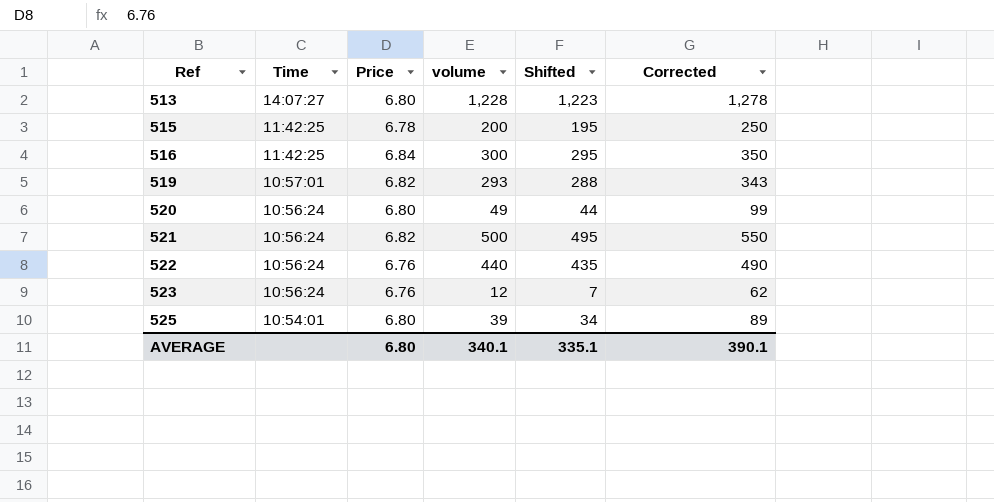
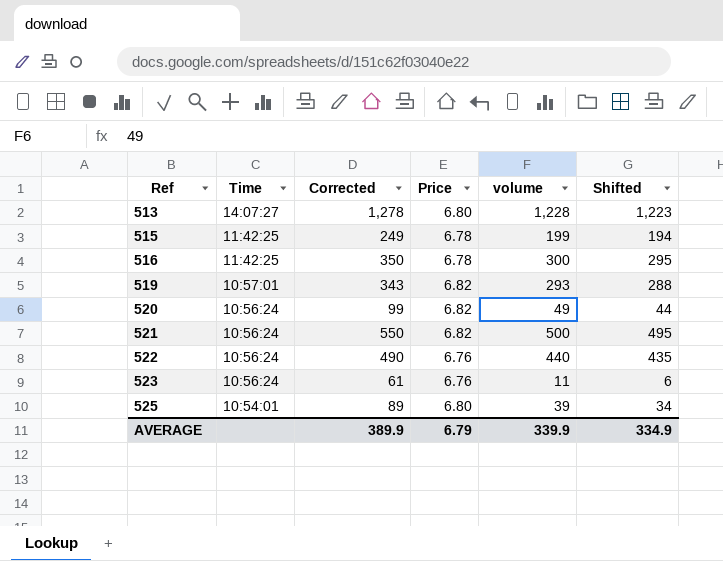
column Corrected | position: 6 -> 3
515 | Corrected: 250 -> 249
515 | volume: 200 -> 199
515 | Shifted: 195 -> 194
516 | Price: 6.84 -> 6.78
520 | Price: 6.80 -> 6.82
523 | Corrected: 62 -> 61
523 | volume: 12 -> 11
523 | Shifted: 7 -> 6
AVERAGE | Corrected: 390.1 -> 389.9
AVERAGE | Price: 6.80 -> 6.79
AVERAGE | volume: 340.1 -> 339.9
AVERAGE | Shifted: 335.1 -> 334.9

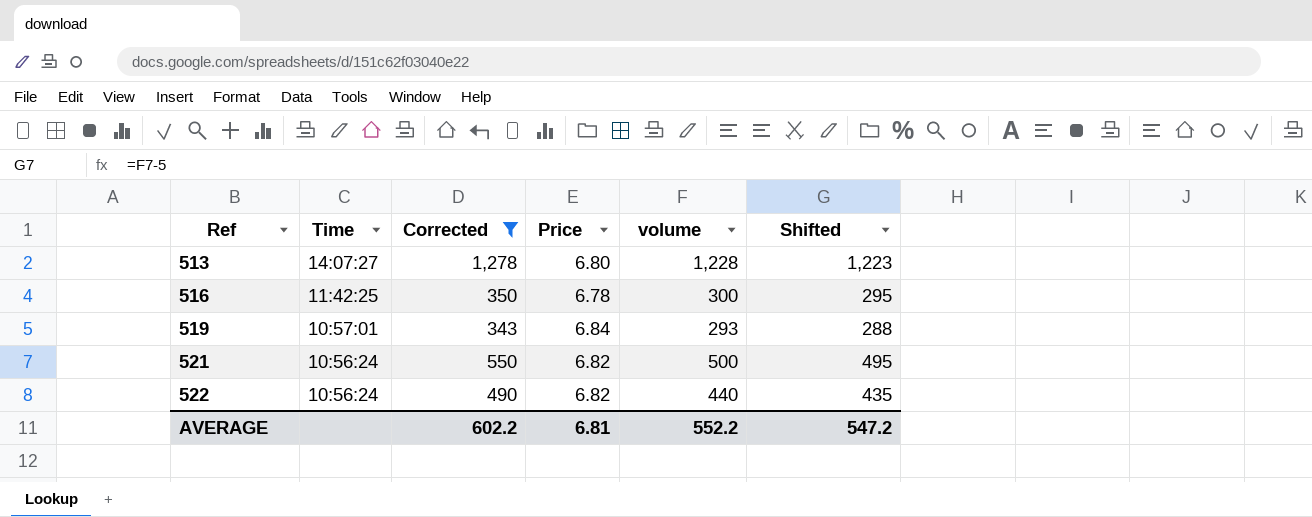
filter: none -> Corrected >= 343
519 | Price: 6.82 -> 6.84
522 | Price: 6.76 -> 6.82
AVERAGE | Corrected: 389.9 -> 602.2
AVERAGE | Price: 6.79 -> 6.81
AVERAGE | volume: 339.9 -> 552.2
AVERAGE | Shifted: 334.9 -> 547.2

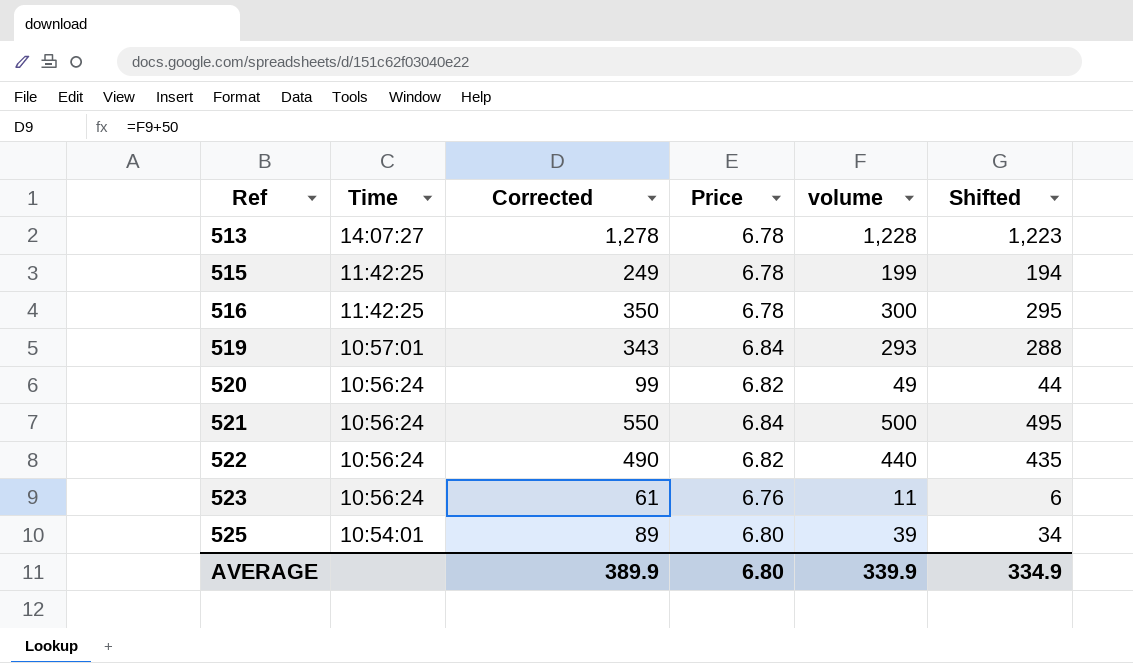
filter: Corrected >= 343 -> none
513 | Price: 6.80 -> 6.78
521 | Price: 6.82 -> 6.84
AVERAGE | Corrected: 602.2 -> 389.9
AVERAGE | Price: 6.81 -> 6.80
AVERAGE | volume: 552.2 -> 339.9
AVERAGE | Shifted: 547.2 -> 334.9

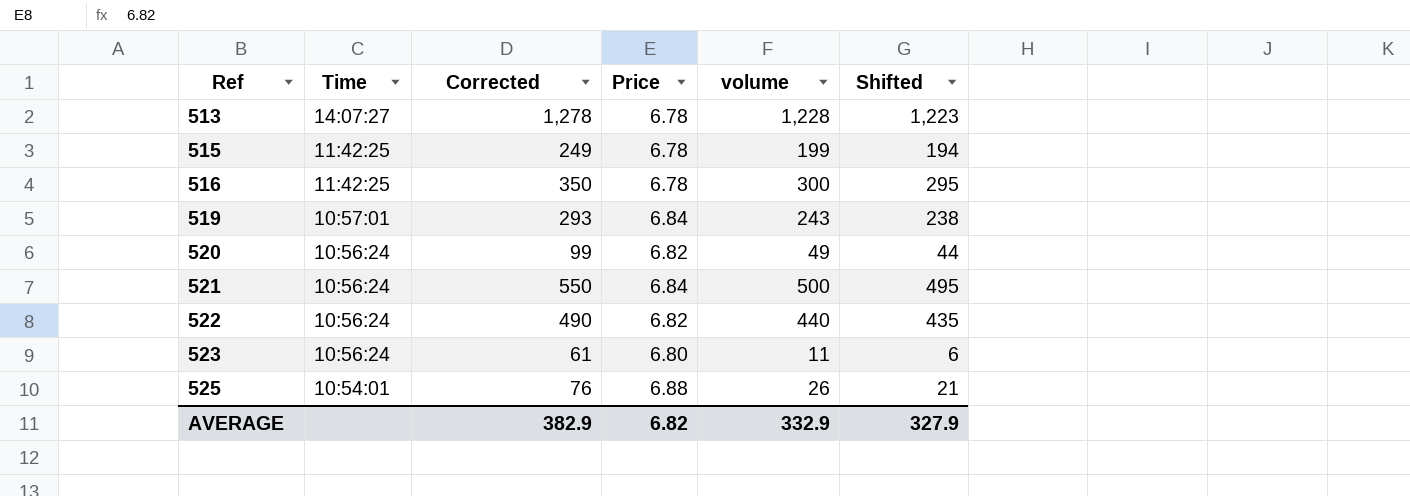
519 | Corrected: 343 -> 293
519 | volume: 293 -> 243
519 | Shifted: 288 -> 238
523 | Price: 6.76 -> 6.80
525 | Corrected: 89 -> 76
525 | Price: 6.80 -> 6.88
525 | volume: 39 -> 26
525 | Shifted: 34 -> 21
AVERAGE | Corrected: 389.9 -> 382.9
AVERAGE | Price: 6.80 -> 6.82
AVERAGE | volume: 339.9 -> 332.9
AVERAGE | Shifted: 334.9 -> 327.9

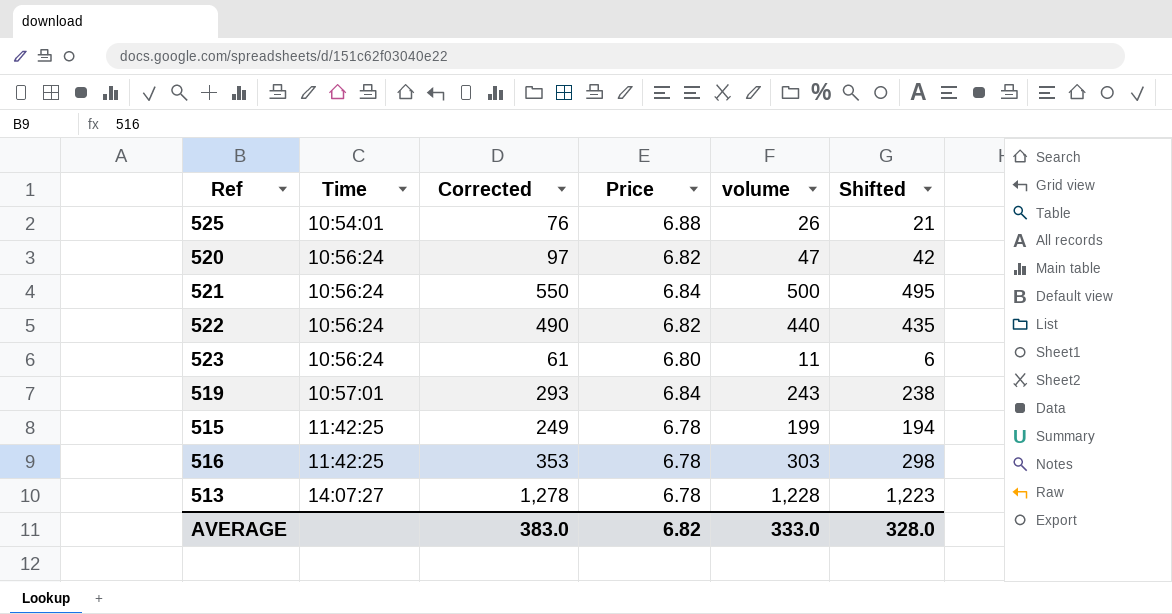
row order: Ref ascending -> Time ascending
520 | Corrected: 99 -> 97
520 | volume: 49 -> 47
520 | Shifted: 44 -> 42
516 | Corrected: 350 -> 353
516 | volume: 300 -> 303
516 | Shifted: 295 -> 298
AVERAGE | Corrected: 382.9 -> 383.0
AVERAGE | volume: 332.9 -> 333.0
AVERAGE | Shifted: 327.9 -> 328.0

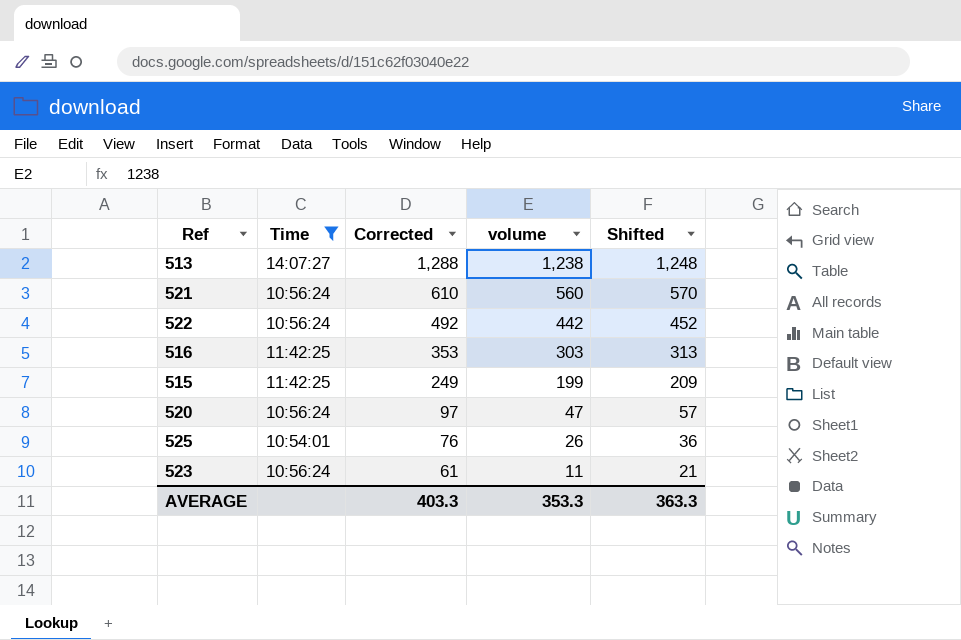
filter: none -> Time != 10:57:01
row order: Time ascending -> Corrected descending
column Price | position: 4 -> none
column Shifted | formula: [volume] - 5 -> [volume] + 10
513 | Corrected: 1,278 -> 1,288
513 | volume: 1,228 -> 1,238
521 | Corrected: 550 -> 610
521 | volume: 500 -> 560
522 | Corrected: 490 -> 492
522 | volume: 440 -> 442
AVERAGE | Corrected: 383.0 -> 403.3
AVERAGE | volume: 333.0 -> 353.3
AVERAGE | Shifted: 328.0 -> 363.3

